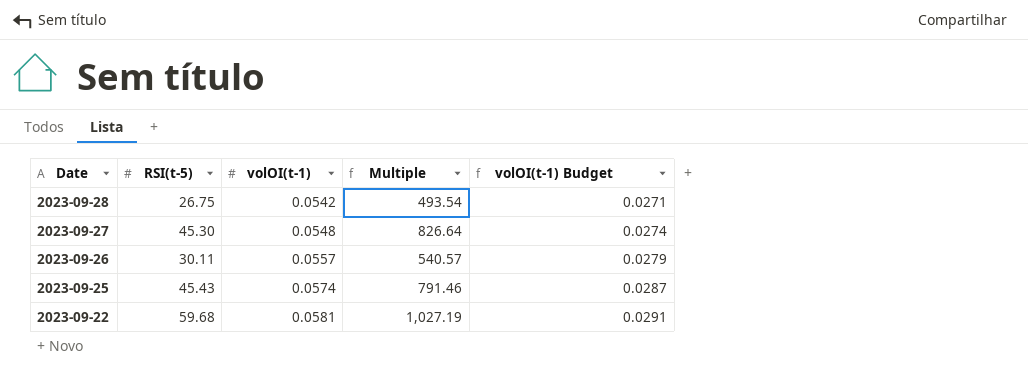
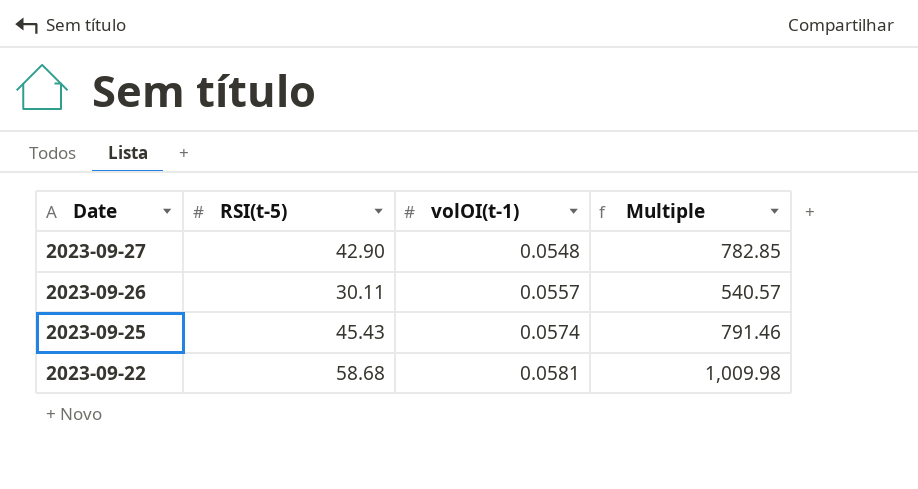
column volOI(t-1) Budget | formula: [volOI(t-1)] * 0.5 -> none
row 2023-09-28: 26.75 | 0.0542 | 493.54 | 0.0271 -> none
2023-09-27 | RSI(t-5): 45.30 -> 42.90
2023-09-27 | Multiple: 826.64 -> 782.85
2023-09-22 | RSI(t-5): 59.68 -> 58.68
2023-09-22 | Multiple: 1,027.19 -> 1,009.98

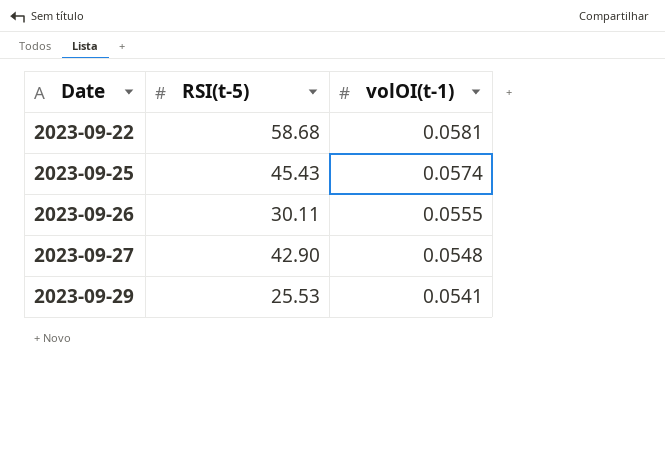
row order: Date descending -> Date ascending
column Multiple | formula: [RSI(t-5)] / [volOI(t-1)] -> none
2023-09-26 | volOI(t-1): 0.0557 -> 0.0555
row 2023-09-29: none -> 25.53 | 0.0541

